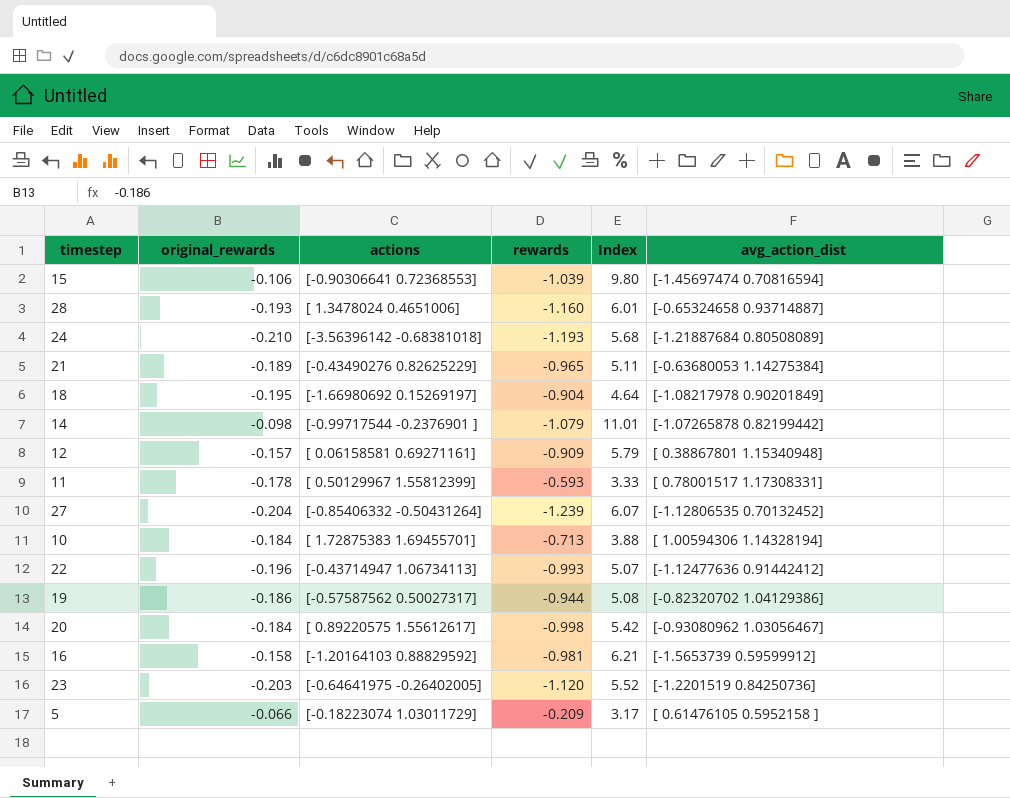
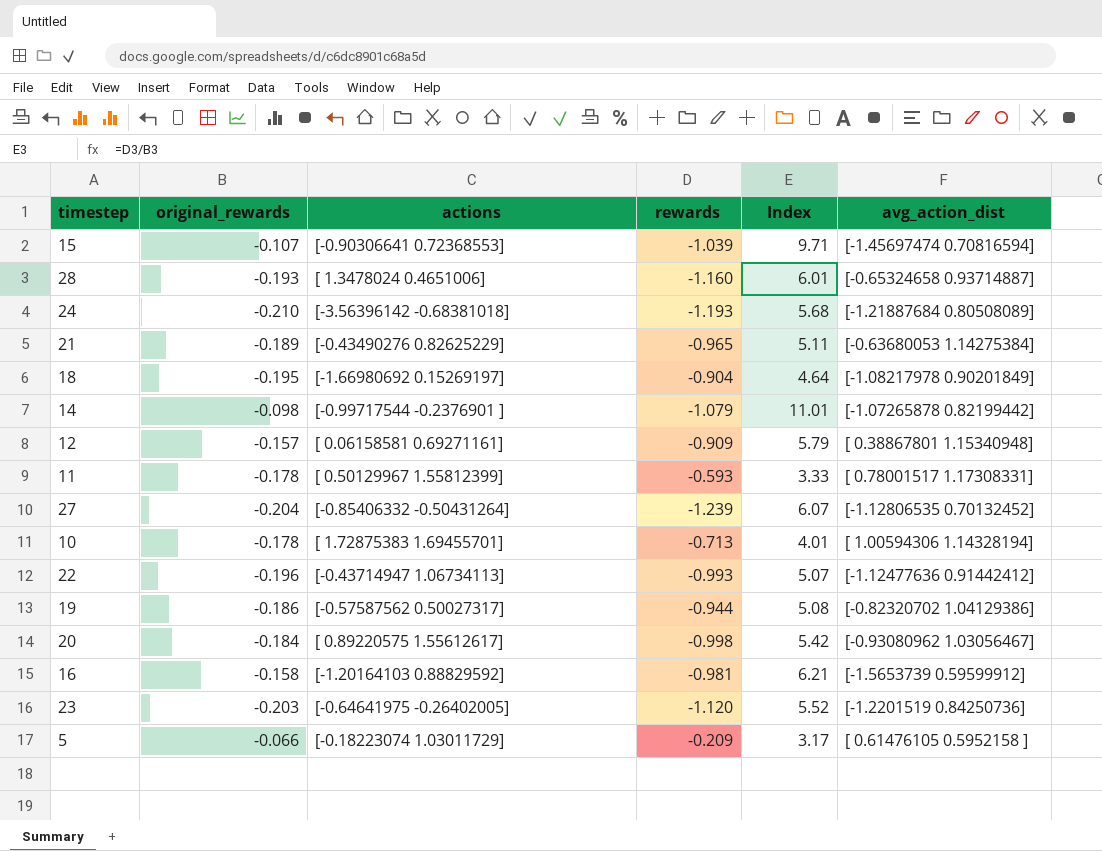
15 | original_rewards: -0.106 -> -0.107
15 | Index: 9.80 -> 9.71
10 | original_rewards: -0.184 -> -0.178
10 | Index: 3.88 -> 4.01

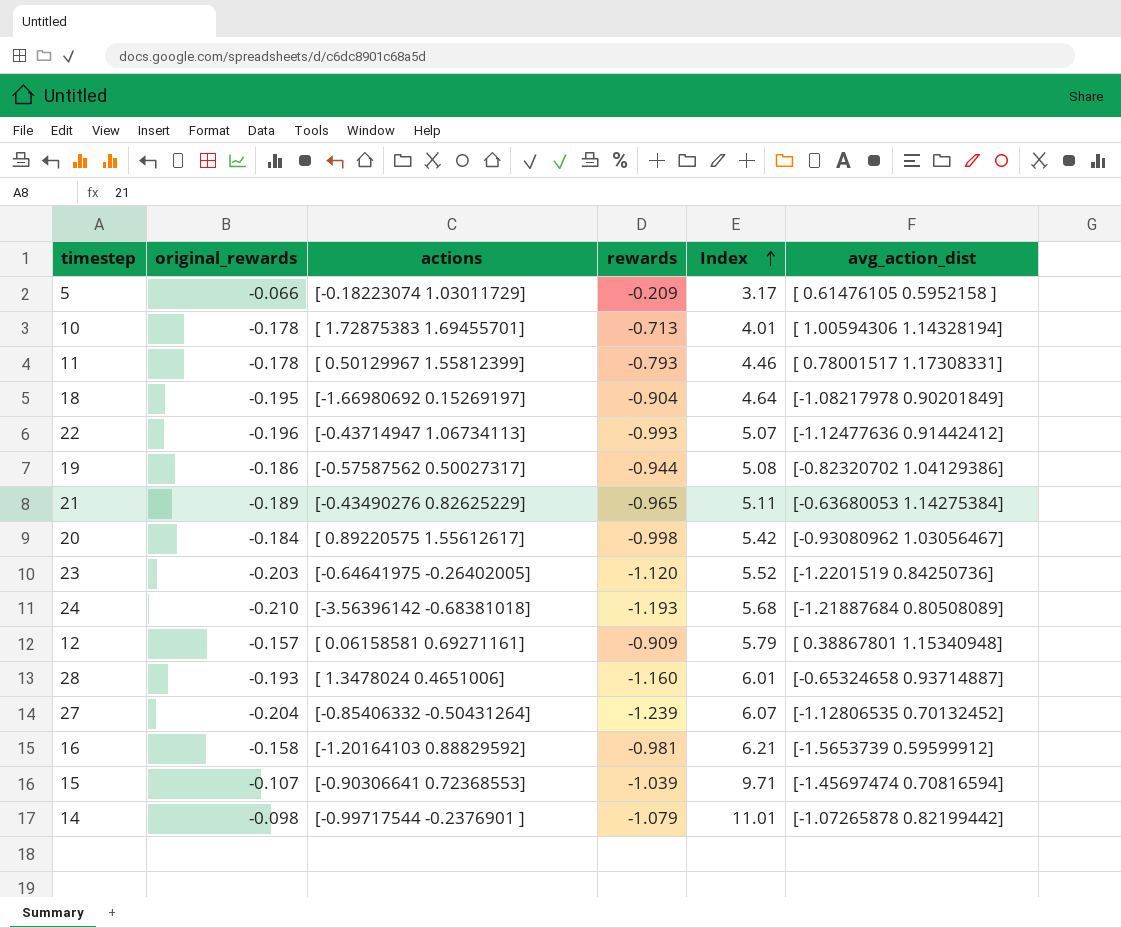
row order: none -> Index ascending
11 | rewards: -0.593 -> -0.793
11 | Index: 3.33 -> 4.46

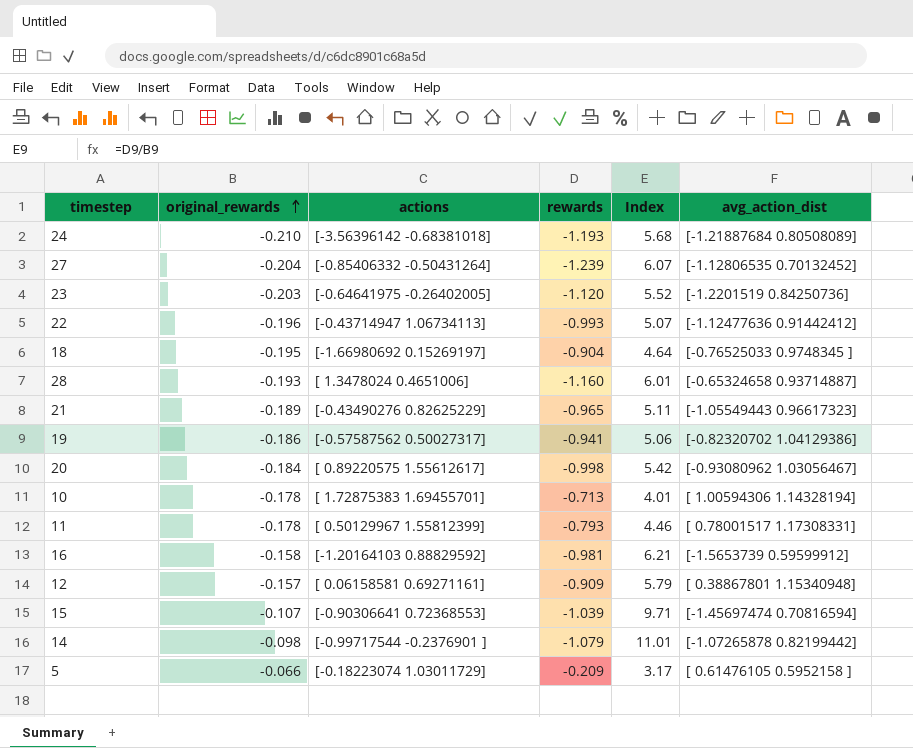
row order: Index ascending -> original_rewards ascending
18 | avg_action_dist: [-1.08217978 0.90201849] -> [-0.76525033 0.9748345 ]
21 | avg_action_dist: [-0.63680053 1.14275384] -> [-1.05549443 0.96617323]
19 | rewards: -0.944 -> -0.941
19 | Index: 5.08 -> 5.06

